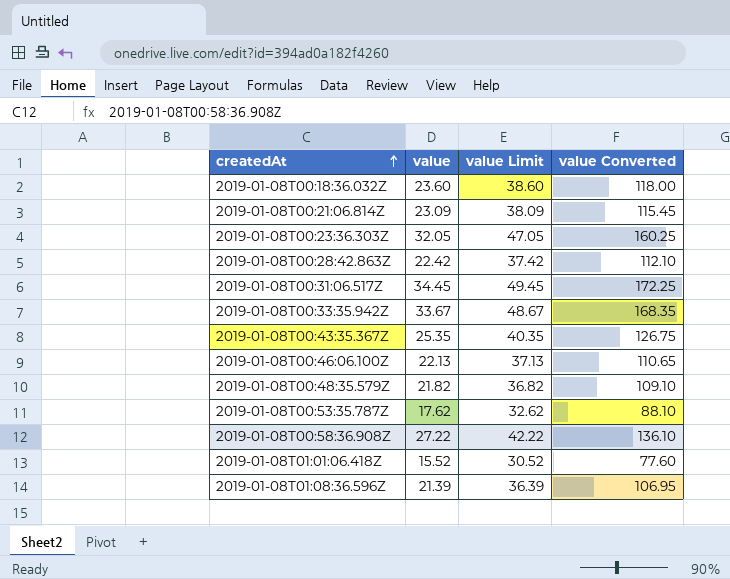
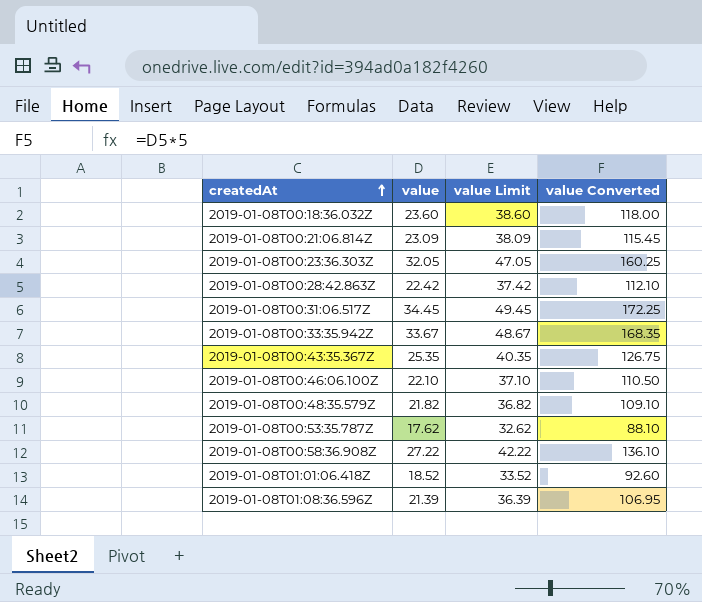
2019-01-08T00:46:06.100Z | value: 22.13 -> 22.10
2019-01-08T00:46:06.100Z | value Limit: 37.13 -> 37.10
2019-01-08T00:46:06.100Z | value Converted: 110.65 -> 110.50
2019-01-08T01:01:06.418Z | value: 15.52 -> 18.52
2019-01-08T01:01:06.418Z | value Limit: 30.52 -> 33.52
2019-01-08T01:01:06.418Z | value Converted: 77.60 -> 92.60

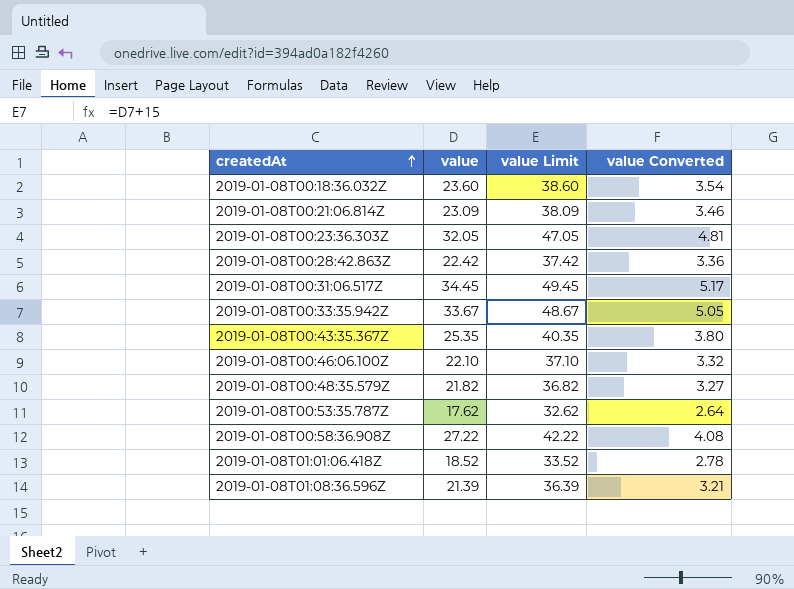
column value Converted | formula: [value] * 5 -> [value] * 0.15

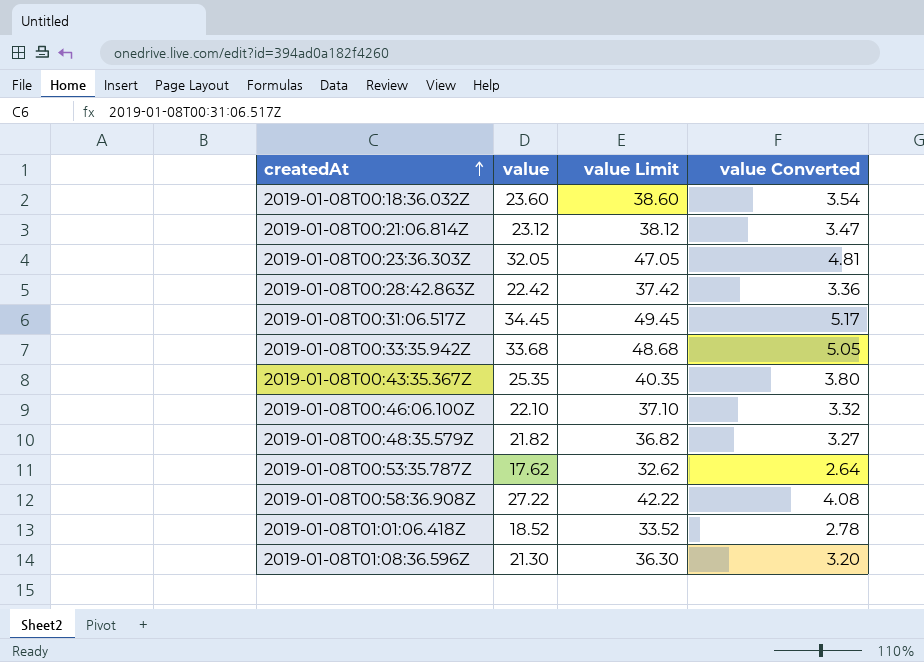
2019-01-08T00:21:06.814Z | value: 23.09 -> 23.12
2019-01-08T00:21:06.814Z | value Limit: 38.09 -> 38.12
2019-01-08T00:21:06.814Z | value Converted: 3.46 -> 3.47
2019-01-08T00:33:35.942Z | value: 33.67 -> 33.68
2019-01-08T00:33:35.942Z | value Limit: 48.67 -> 48.68
2019-01-08T01:08:36.596Z | value: 21.39 -> 21.30
2019-01-08T01:08:36.596Z | value Limit: 36.39 -> 36.30
2019-01-08T01:08:36.596Z | value Converted: 3.21 -> 3.20

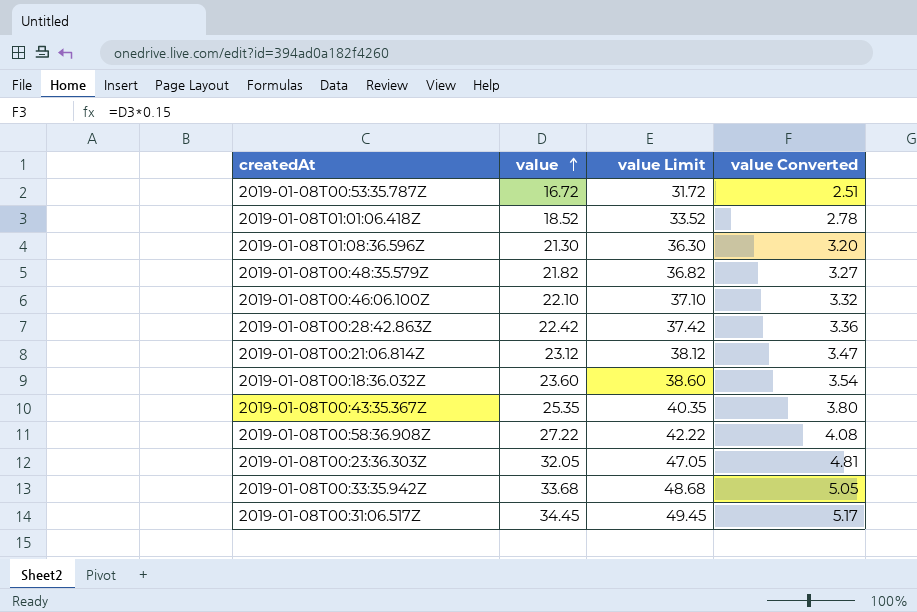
row order: createdAt ascending -> value ascending
2019-01-08T00:53:35.787Z | value: 17.62 -> 16.72
2019-01-08T00:53:35.787Z | value Limit: 32.62 -> 31.72
2019-01-08T00:53:35.787Z | value Converted: 2.64 -> 2.51

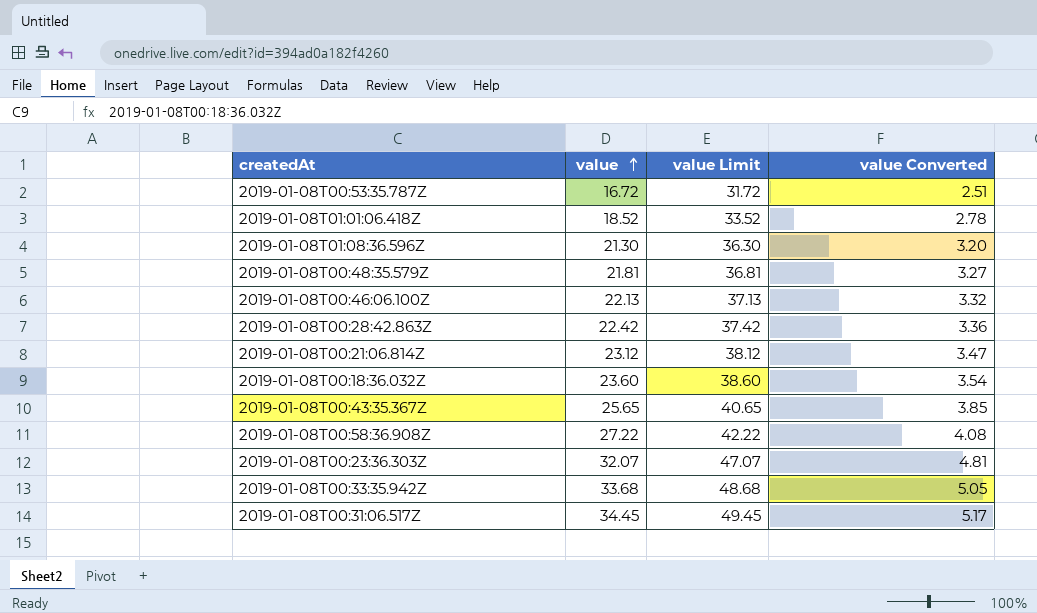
2019-01-08T00:48:35.579Z | value: 21.82 -> 21.81
2019-01-08T00:48:35.579Z | value Limit: 36.82 -> 36.81
2019-01-08T00:46:06.100Z | value: 22.10 -> 22.13
2019-01-08T00:46:06.100Z | value Limit: 37.10 -> 37.13
2019-01-08T00:43:35.367Z | value: 25.35 -> 25.65
2019-01-08T00:43:35.367Z | value Limit: 40.35 -> 40.65
2019-01-08T00:43:35.367Z | value Converted: 3.80 -> 3.85
2019-01-08T00:23:36.303Z | value: 32.05 -> 32.07
2019-01-08T00:23:36.303Z | value Limit: 47.05 -> 47.07

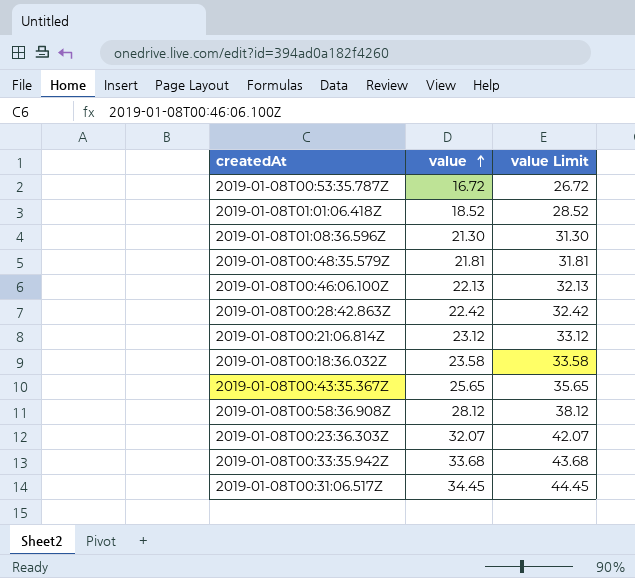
column value Converted | formula: [value] * 0.15 -> none
column value Limit | formula: [value] + 15 -> [value] + 10
2019-01-08T00:18:36.032Z | value: 23.60 -> 23.58
2019-01-08T00:58:36.908Z | value: 27.22 -> 28.12

